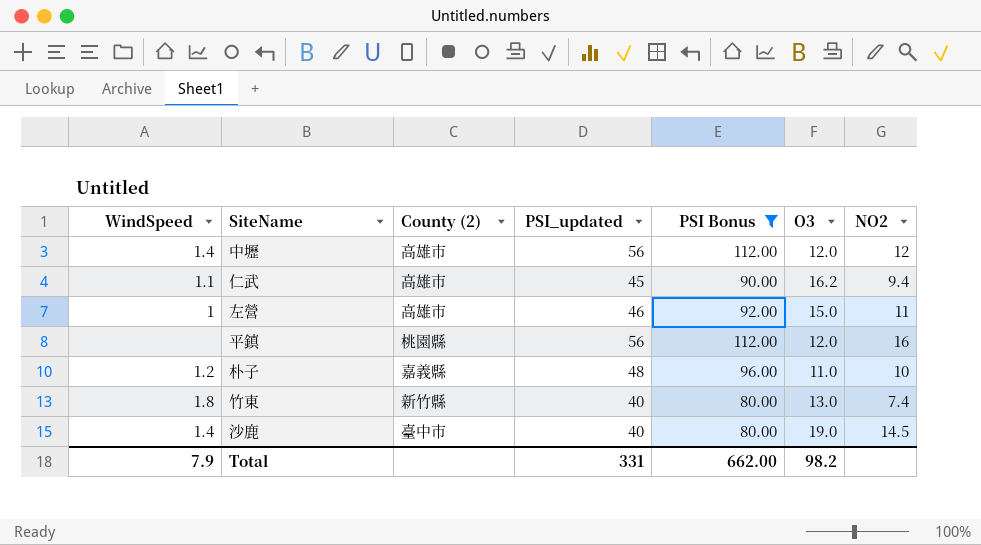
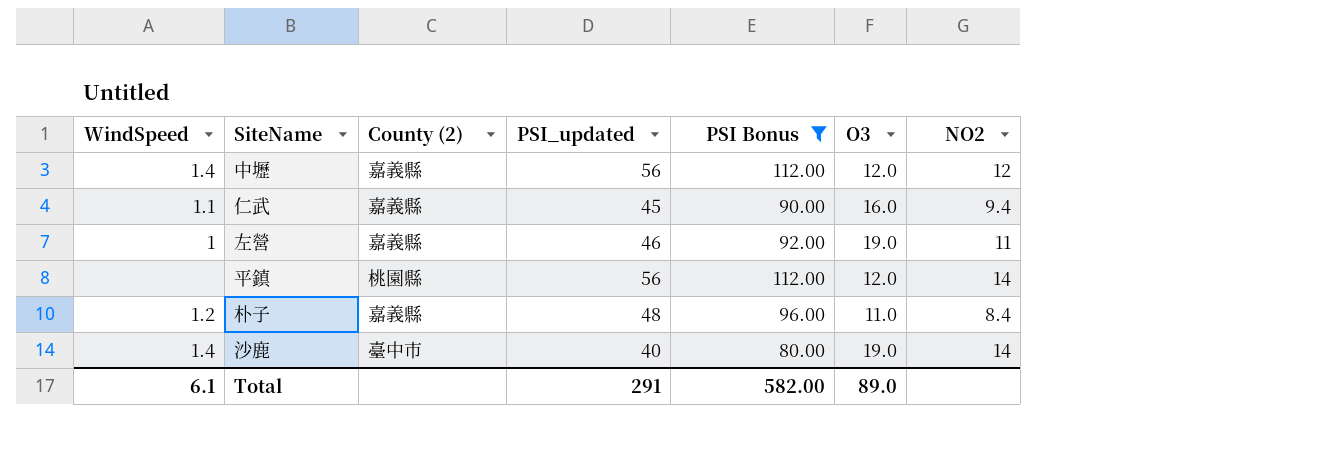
row 竹東: 1.8 | 新竹縣 | 40 | 80.00 | 13.0 | 7.4 -> none
中壢 | County (2): 高雄市 -> 嘉義縣
仁武 | County (2): 高雄市 -> 嘉義縣
仁武 | O3: 16.2 -> 16.0
左營 | County (2): 高雄市 -> 嘉義縣
左營 | O3: 15.0 -> 19.0
平鎮 | NO2: 16 -> 14
朴子 | NO2: 10 -> 8.4
沙鹿 | NO2: 14.5 -> 14
Total | WindSpeed: 7.9 -> 6.1
Total | PSI_updated: 331 -> 291
Total | PSI Bonus: 662.00 -> 582.00
Total | O3: 98.2 -> 89.0

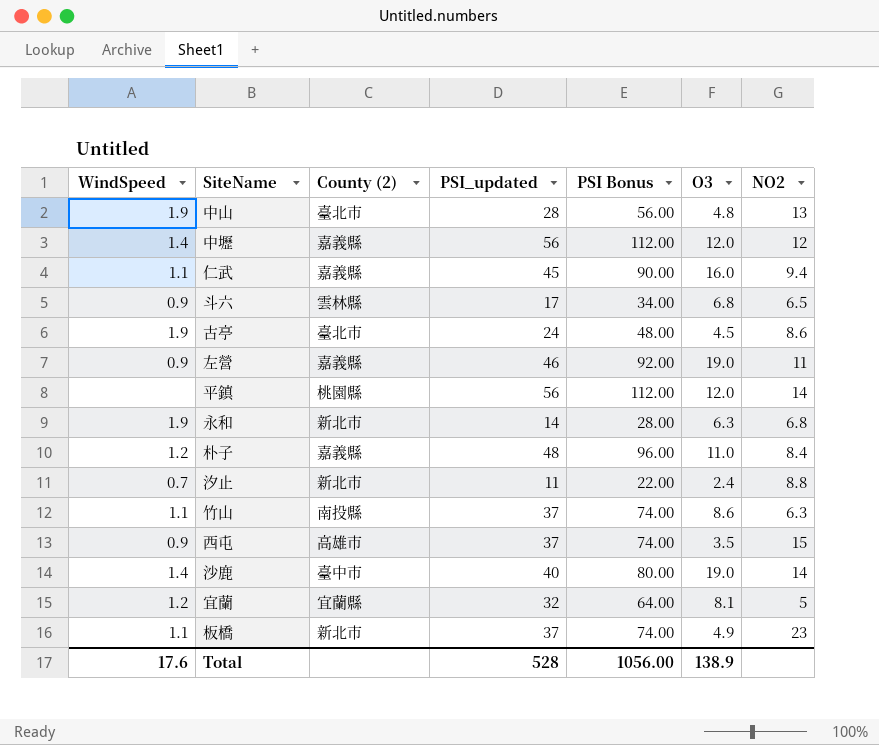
filter: PSI Bonus >= 80.00 -> none
左營 | WindSpeed: 1 -> 0.9
Total | WindSpeed: 6.1 -> 17.6
Total | PSI_updated: 291 -> 528
Total | PSI Bonus: 582.00 -> 1056.00
Total | O3: 89.0 -> 138.9

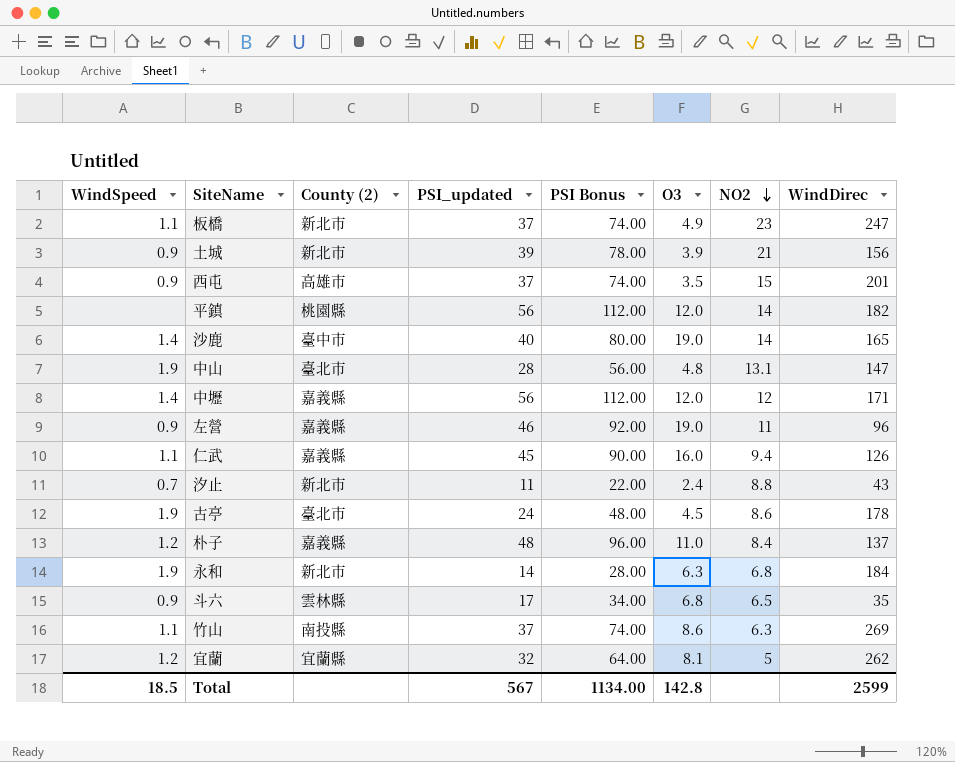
row order: none -> NO2 descending
column WindDirec | position: none -> 8
row 土城: none -> 0.9 | 新北市 | 39 | 78.00 | 3.9 | 21 | 156
中山 | NO2: 13 -> 13.1
Total | WindSpeed: 17.6 -> 18.5
Total | PSI_updated: 528 -> 567
Total | PSI Bonus: 1056.00 -> 1134.00
Total | O3: 138.9 -> 142.8

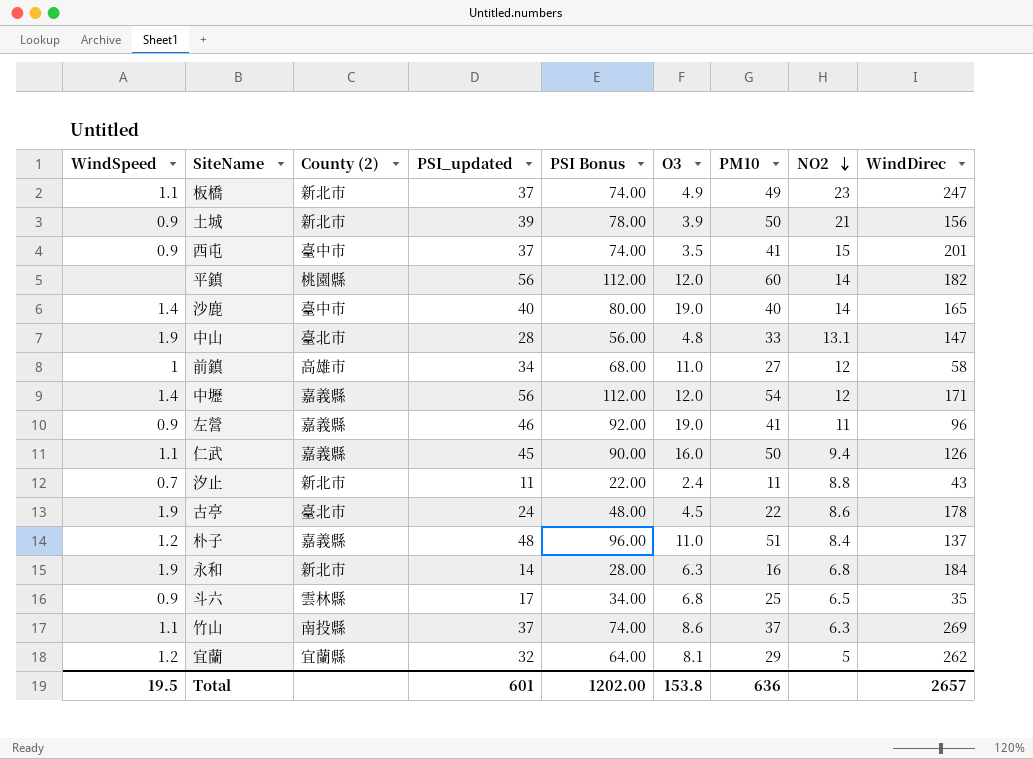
column PM10 | position: none -> 7
西屯 | County (2): 高雄市 -> 臺中市
row 前鎮: none -> 1 | 高雄市 | 34 | 68.00 | 11.0 | 27 | 12 | 58
Total | WindSpeed: 18.5 -> 19.5
Total | PSI_updated: 567 -> 601
Total | PSI Bonus: 1134.00 -> 1202.00
Total | O3: 142.8 -> 153.8
Total | WindDirec: 2599 -> 2657

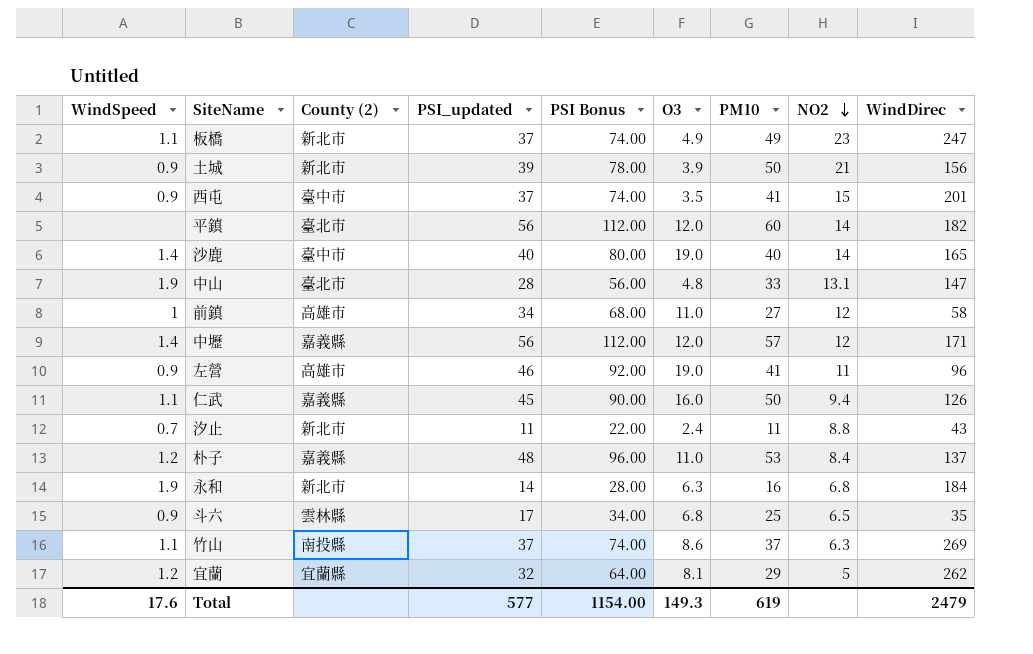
row 古亭: 1.9 | 臺北市 | 24 | 48.00 | 4.5 | 22 | 8.6 | 178 -> none
平鎮 | County (2): 桃園縣 -> 臺北市
中壢 | PM10: 54 -> 57
左營 | County (2): 嘉義縣 -> 高雄市
朴子 | PM10: 51 -> 53
Total | WindSpeed: 19.5 -> 17.6
Total | PSI_updated: 601 -> 577
Total | PSI Bonus: 1202.00 -> 1154.00
Total | O3: 153.8 -> 149.3
Total | PM10: 636 -> 619
Total | WindDirec: 2657 -> 2479

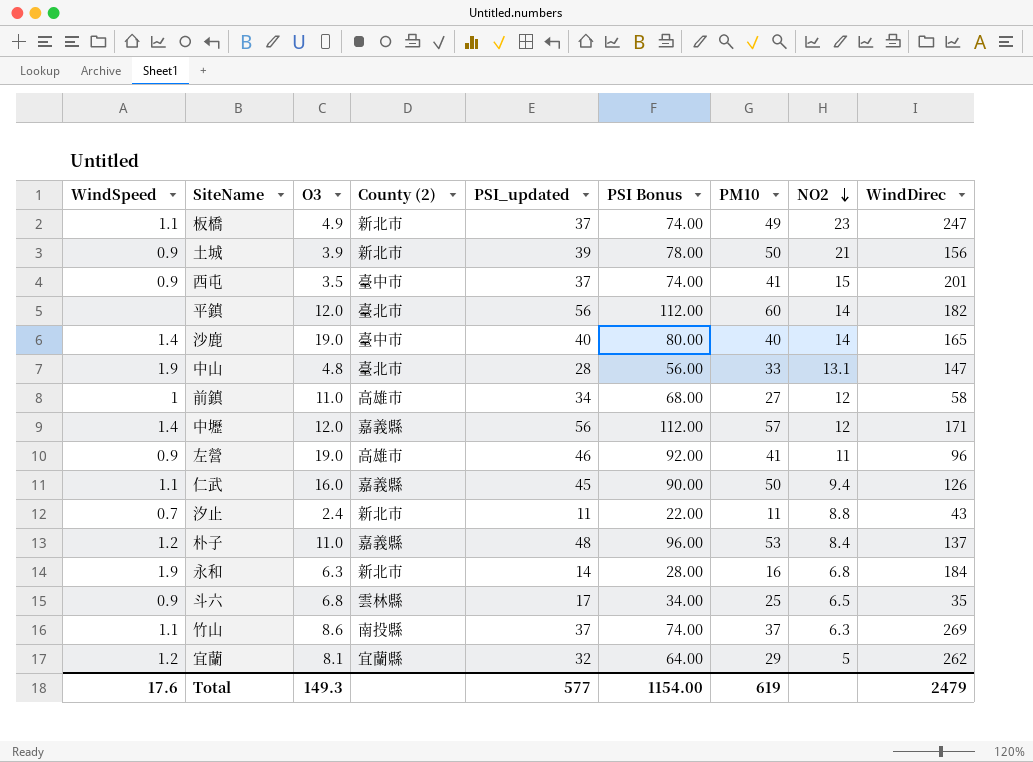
column O3 | position: 6 -> 3

